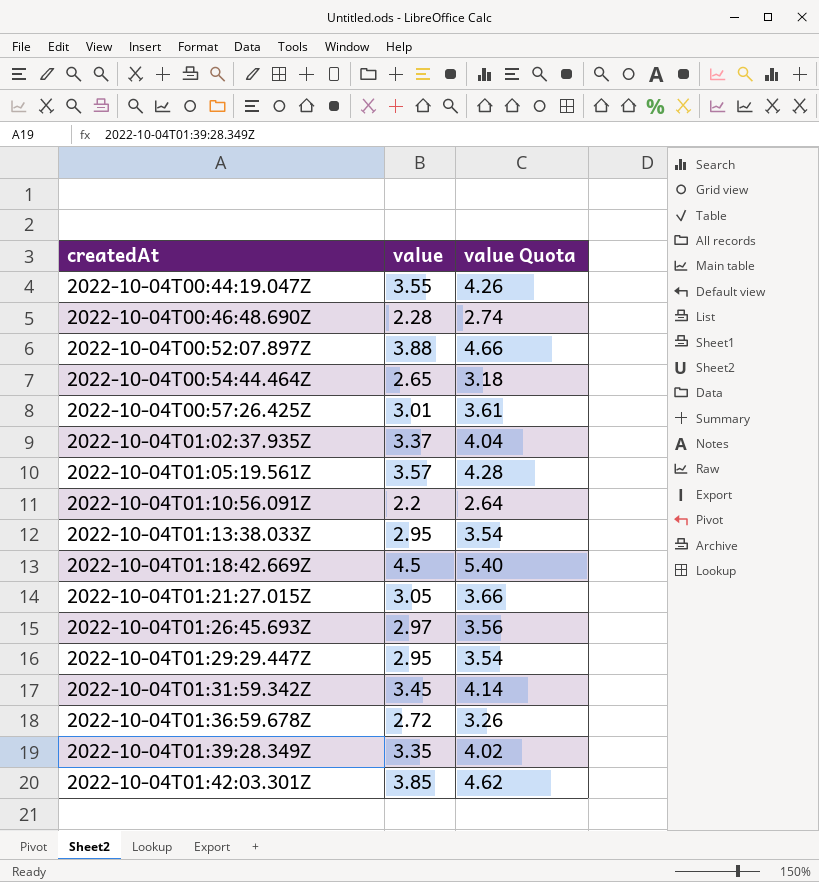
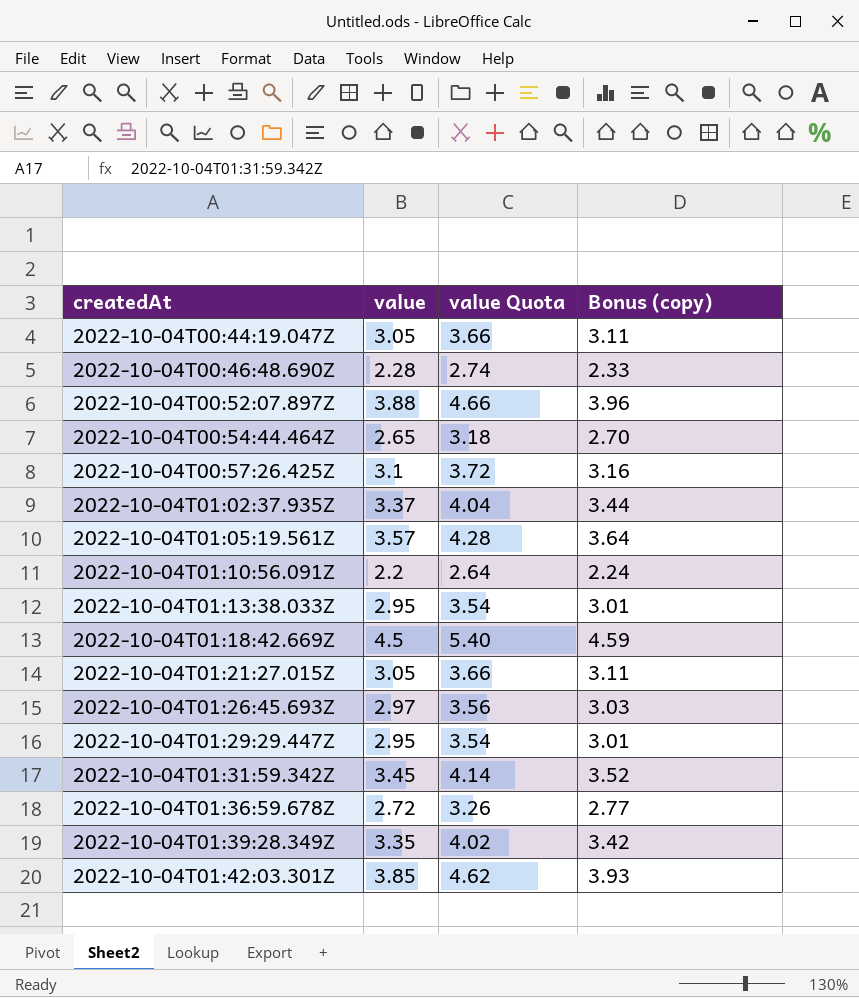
column Bonus (copy) | formula: none -> [value] * 1.02
2022-10-04T00:44:19.047Z | value: 3.55 -> 3.05
2022-10-04T00:44:19.047Z | value Quota: 4.26 -> 3.66
2022-10-04T00:57:26.425Z | value: 3.01 -> 3.1
2022-10-04T00:57:26.425Z | value Quota: 3.61 -> 3.72

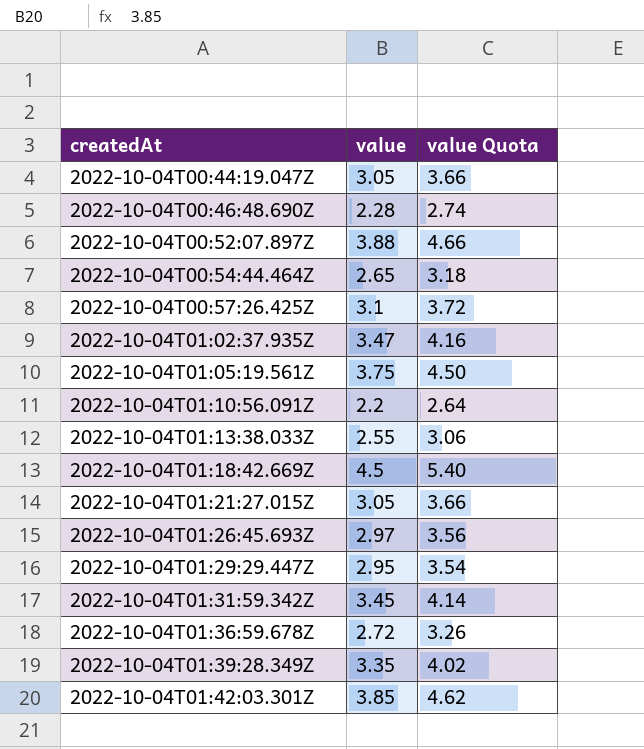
column Bonus (copy) | formula: [value] * 1.02 -> none
2022-10-04T01:02:37.935Z | value: 3.37 -> 3.47
2022-10-04T01:02:37.935Z | value Quota: 4.04 -> 4.16
2022-10-04T01:05:19.561Z | value: 3.57 -> 3.75
2022-10-04T01:05:19.561Z | value Quota: 4.28 -> 4.50
2022-10-04T01:13:38.033Z | value: 2.95 -> 2.55
2022-10-04T01:13:38.033Z | value Quota: 3.54 -> 3.06

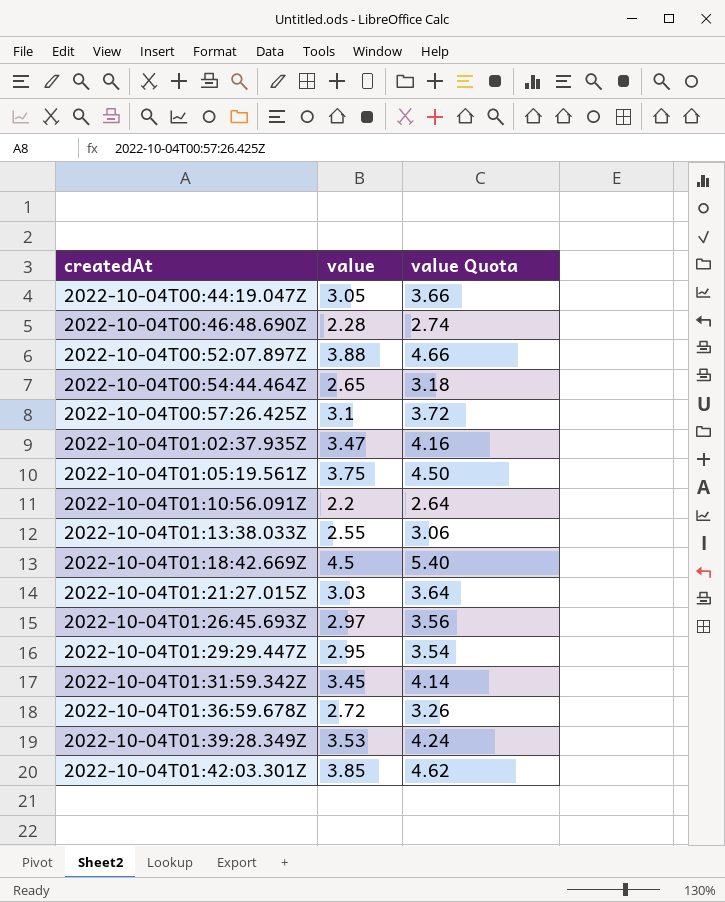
2022-10-04T01:21:27.015Z | value: 3.05 -> 3.03
2022-10-04T01:21:27.015Z | value Quota: 3.66 -> 3.64
2022-10-04T01:39:28.349Z | value: 3.35 -> 3.53
2022-10-04T01:39:28.349Z | value Quota: 4.02 -> 4.24

